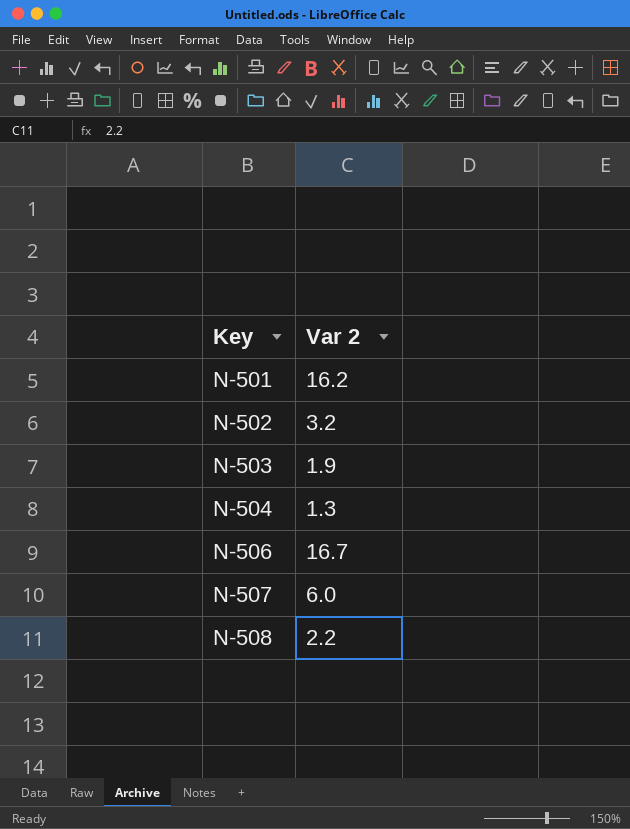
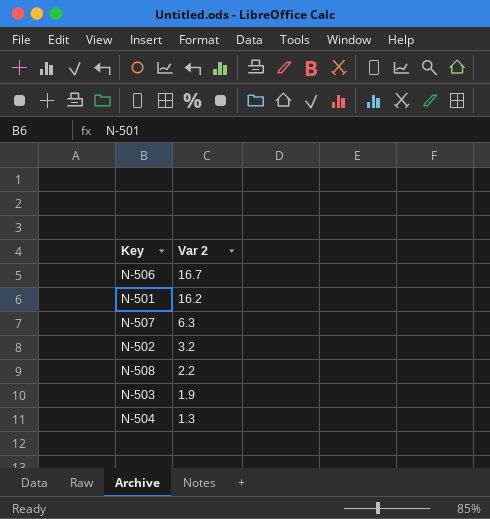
row order: Key ascending -> Var 2 descending
N-507 | Var 2: 6.0 -> 6.3

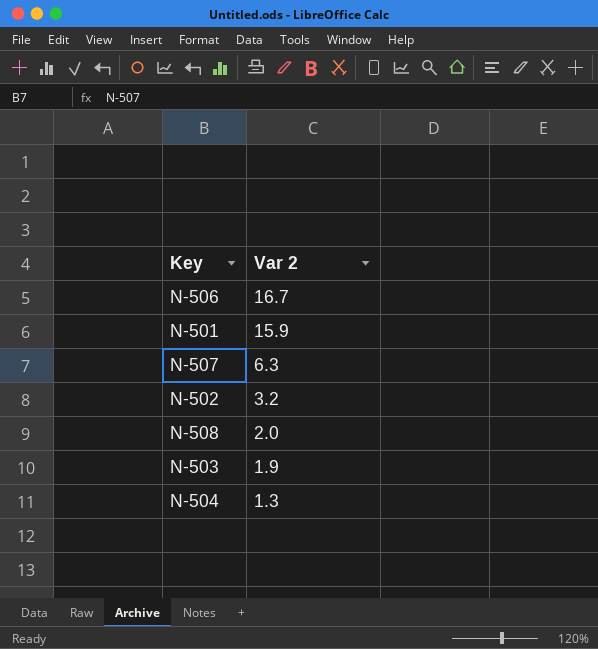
N-501 | Var 2: 16.2 -> 15.9
N-508 | Var 2: 2.2 -> 2.0

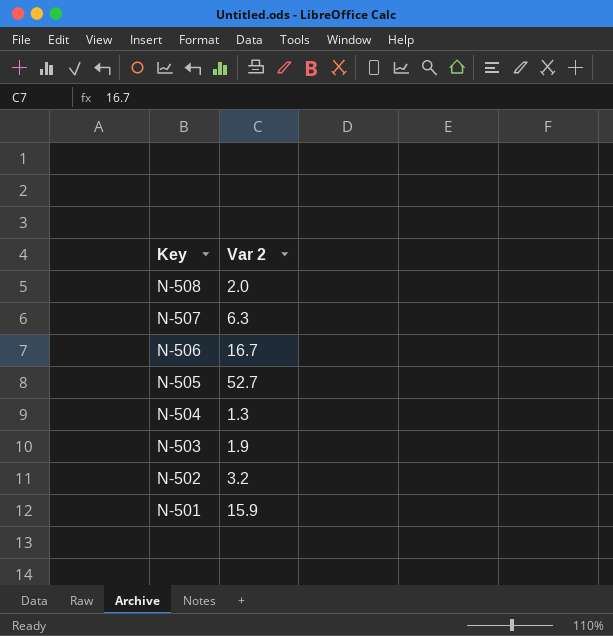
row order: Var 2 descending -> Key descending
row N-505: none -> 52.7

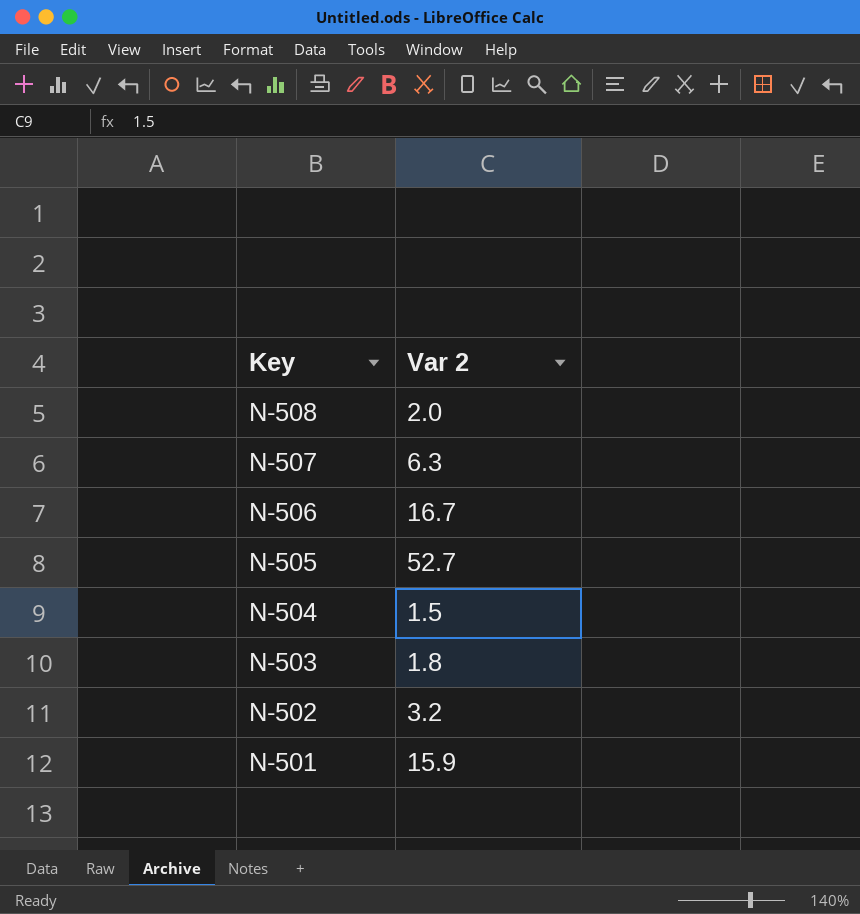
N-504 | Var 2: 1.3 -> 1.5
N-503 | Var 2: 1.9 -> 1.8

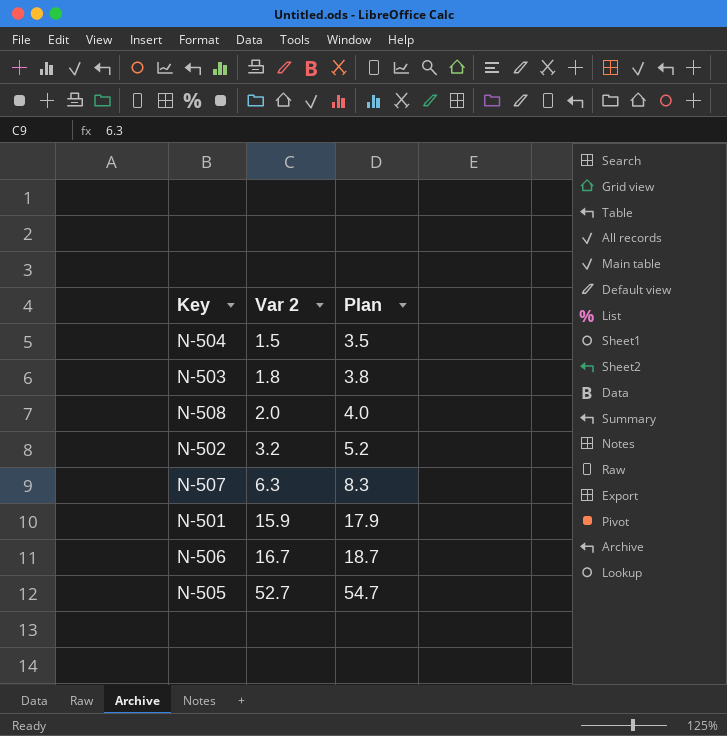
row order: Key descending -> Var 2 ascending
column Plan | formula: none -> [Var 2] + 2

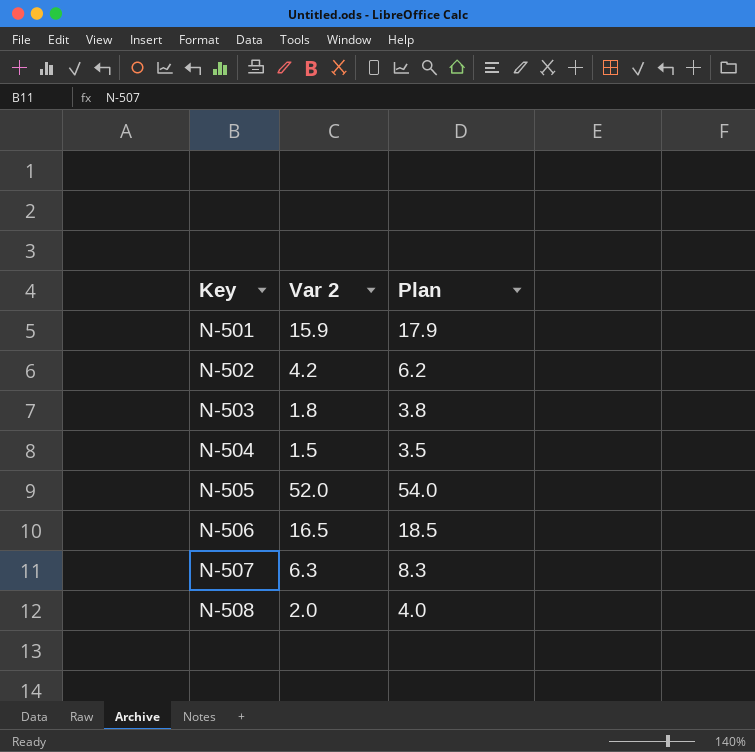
row order: Var 2 ascending -> Key ascending
N-502 | Var 2: 3.2 -> 4.2
N-502 | Plan: 5.2 -> 6.2
N-505 | Var 2: 52.7 -> 52.0
N-505 | Plan: 54.7 -> 54.0
N-506 | Var 2: 16.7 -> 16.5
N-506 | Plan: 18.7 -> 18.5

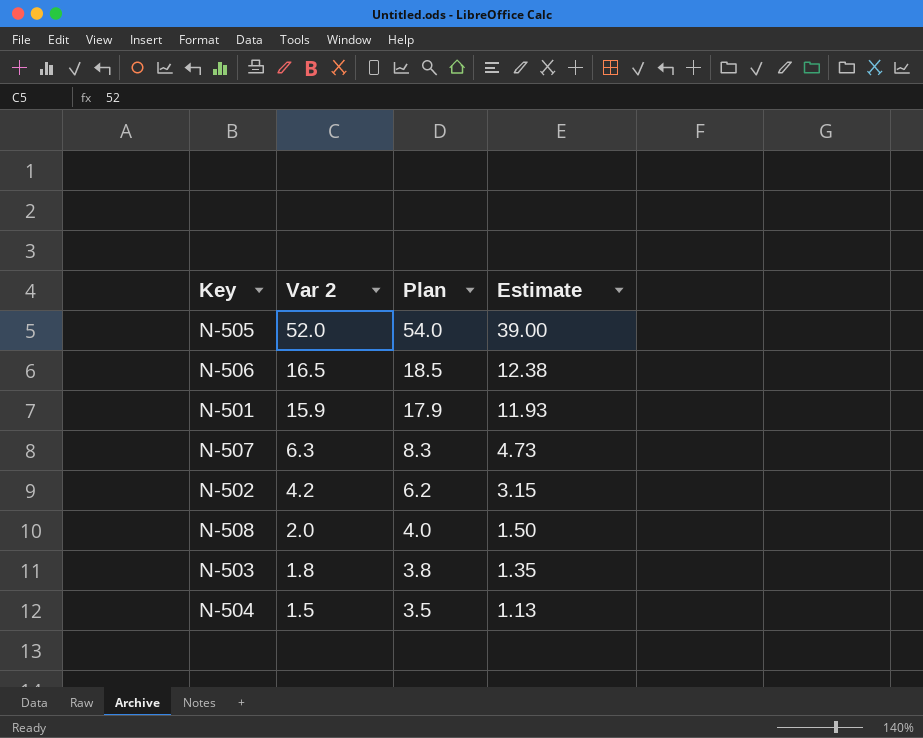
row order: Key ascending -> Var 2 descending
column Estimate | formula: none -> [Var 2] * 0.75

